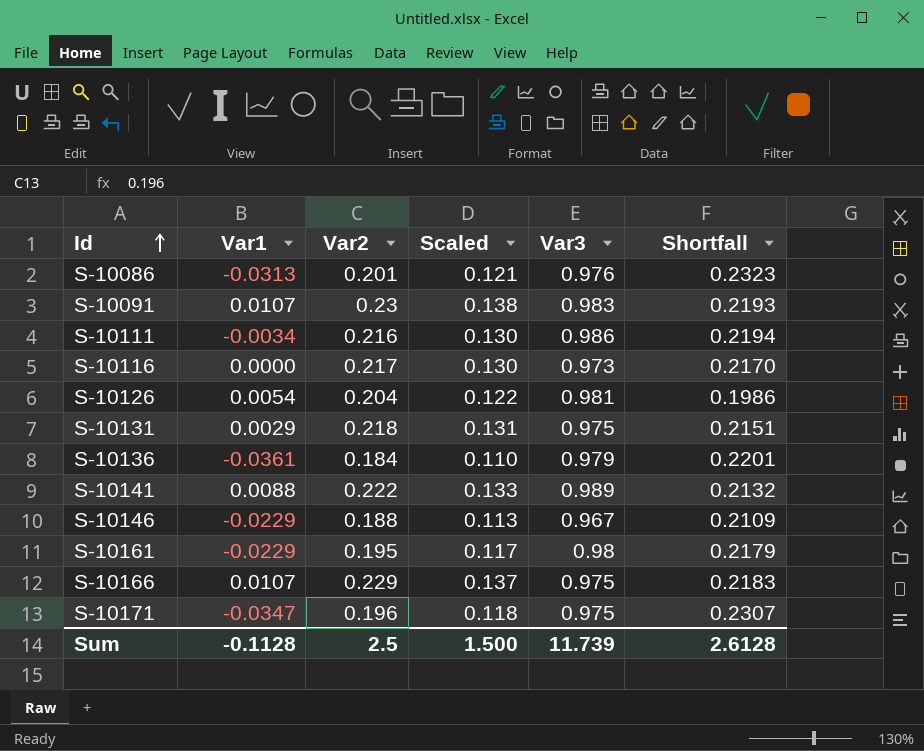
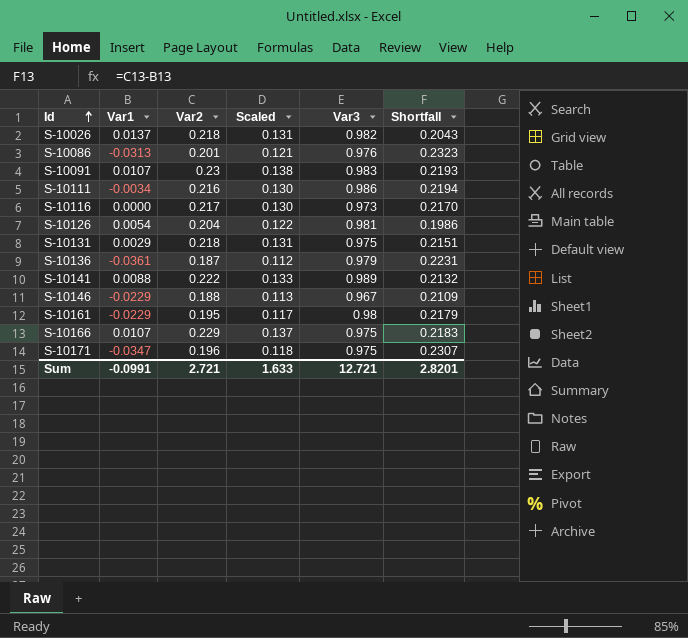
row S-10026: none -> 0.0137 | 0.218 | 0.131 | 0.982 | 0.2043
S-10136 | Var2: 0.184 -> 0.187
S-10136 | Scaled: 0.110 -> 0.112
S-10136 | Shortfall: 0.2201 -> 0.2231
Sum | Var1: -0.1128 -> -0.0991
Sum | Var2: 2.5 -> 2.721
Sum | Scaled: 1.500 -> 1.633
Sum | Var3: 11.739 -> 12.721
Sum | Shortfall: 2.6128 -> 2.8201

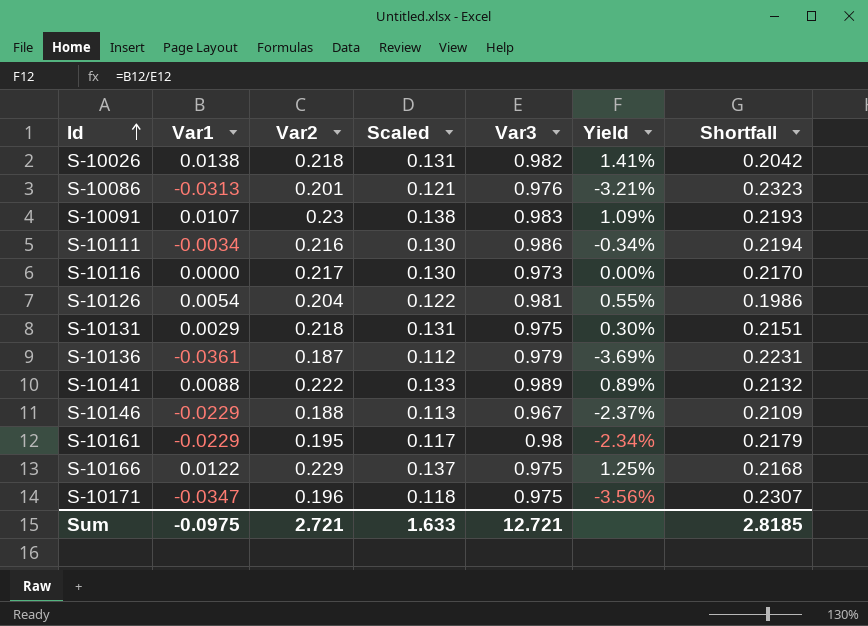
column Yield | formula: none -> [Var1] / [Var3]
S-10026 | Var1: 0.0137 -> 0.0138
S-10026 | Shortfall: 0.2043 -> 0.2042
S-10166 | Var1: 0.0107 -> 0.0122
S-10166 | Shortfall: 0.2183 -> 0.2168
Sum | Var1: -0.0991 -> -0.0975
Sum | Shortfall: 2.8201 -> 2.8185

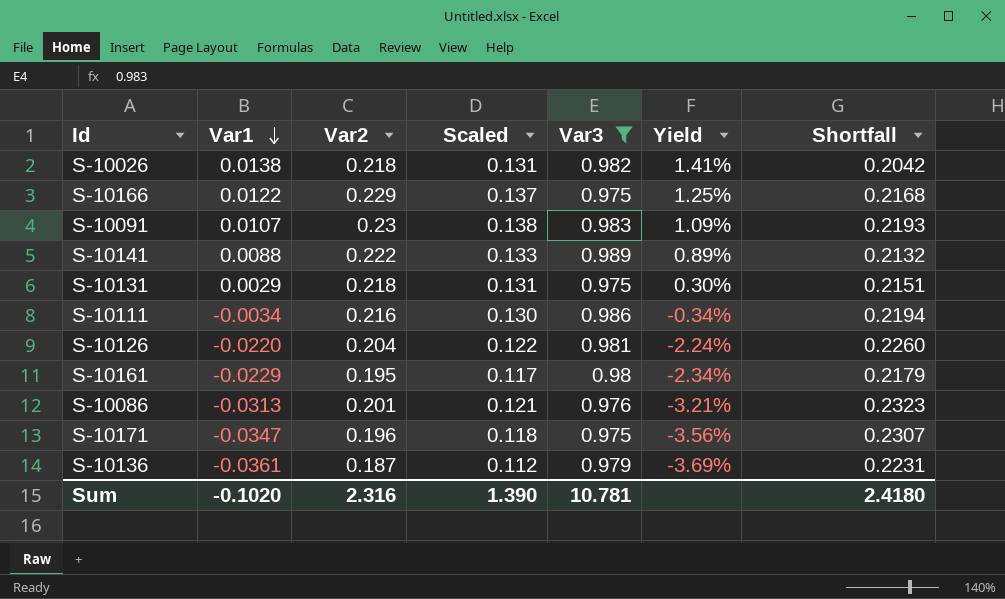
filter: none -> Var3 >= 0.975
row order: Id ascending -> Var1 descending
S-10126 | Var1: 0.0054 -> -0.0220
S-10126 | Yield: 0.55% -> -2.24%
S-10126 | Shortfall: 0.1986 -> 0.2260
Sum | Var1: -0.0975 -> -0.1020
Sum | Var2: 2.721 -> 2.316
Sum | Scaled: 1.633 -> 1.390
Sum | Var3: 12.721 -> 10.781
Sum | Shortfall: 2.8185 -> 2.4180

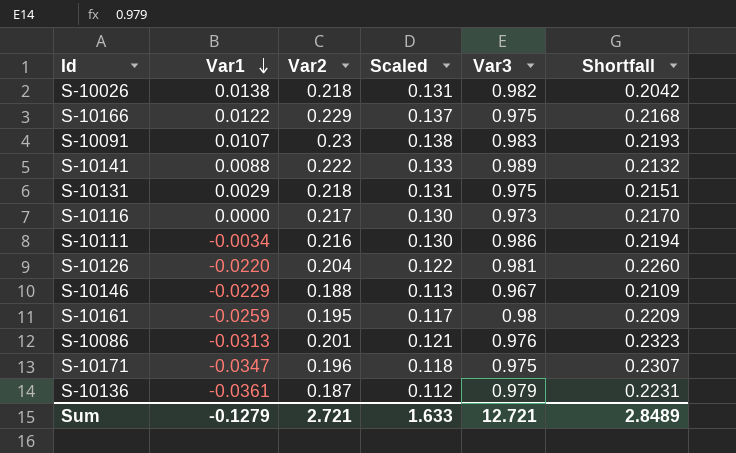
filter: Var3 >= 0.975 -> none
column Yield | formula: [Var1] / [Var3] -> none
S-10161 | Var1: -0.0229 -> -0.0259
S-10161 | Shortfall: 0.2179 -> 0.2209
Sum | Var1: -0.1020 -> -0.1279
Sum | Var2: 2.316 -> 2.721
Sum | Scaled: 1.390 -> 1.633
Sum | Var3: 10.781 -> 12.721
Sum | Shortfall: 2.4180 -> 2.8489

